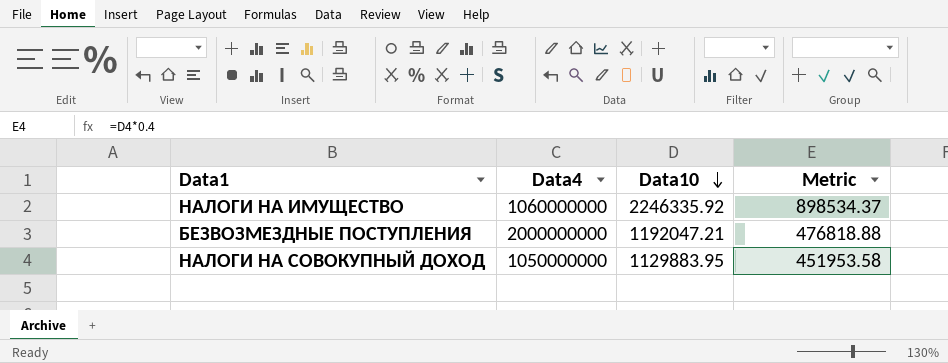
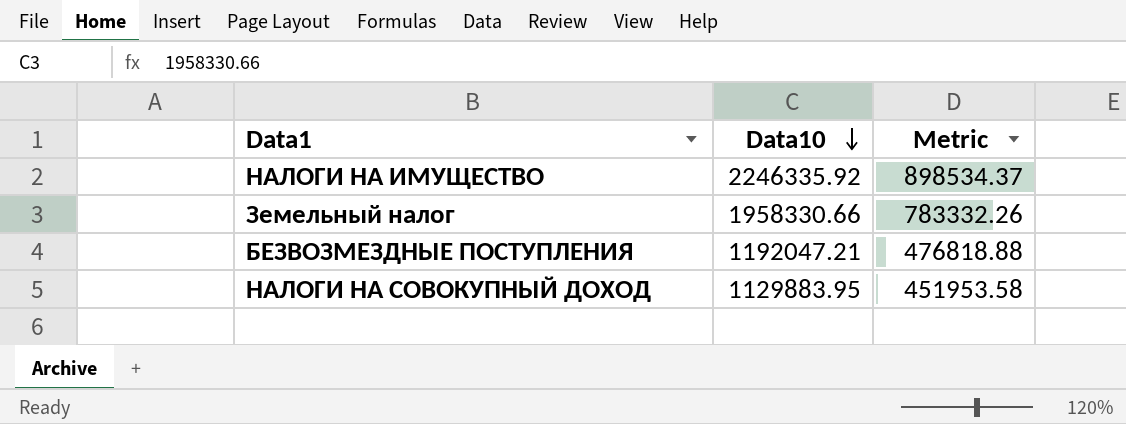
column Data4 | position: 2 -> none
row Земельный налог: none -> 1958330.66 | 783332.26

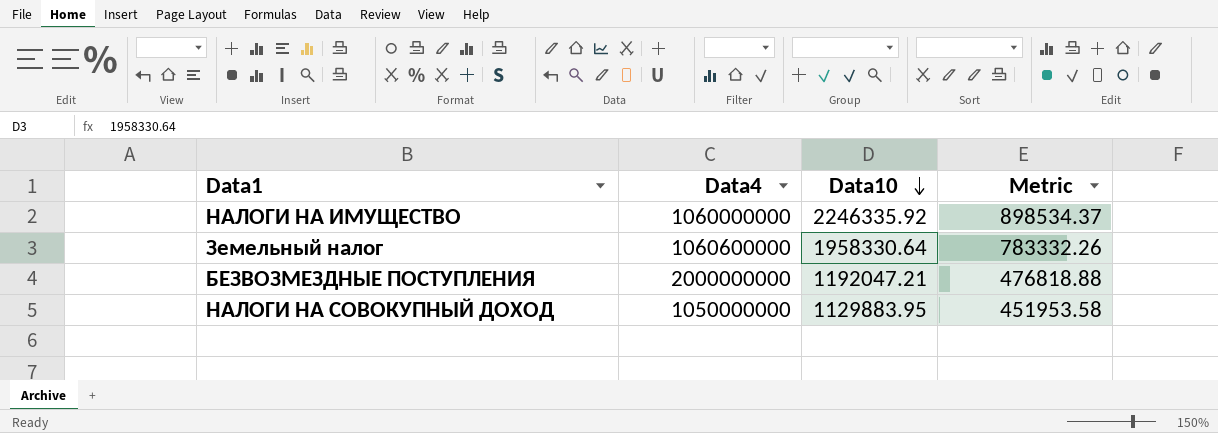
column Data4 | position: none -> 2
Земельный налог | Data10: 1958330.66 -> 1958330.64

